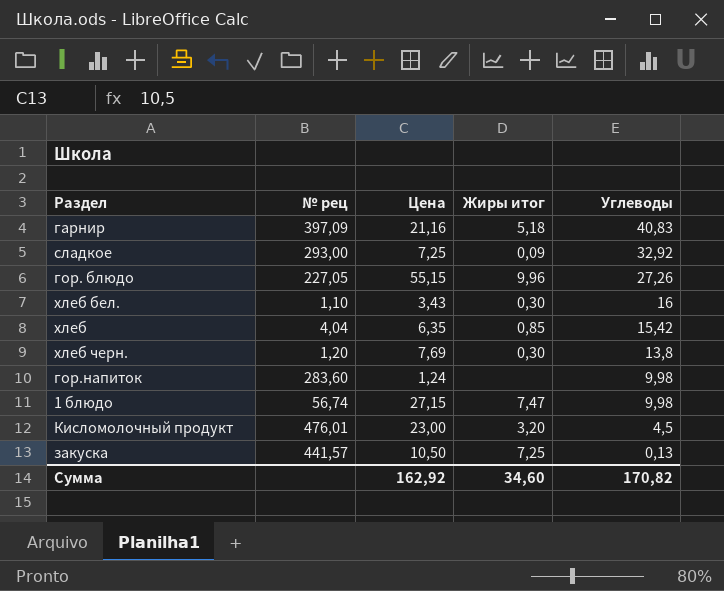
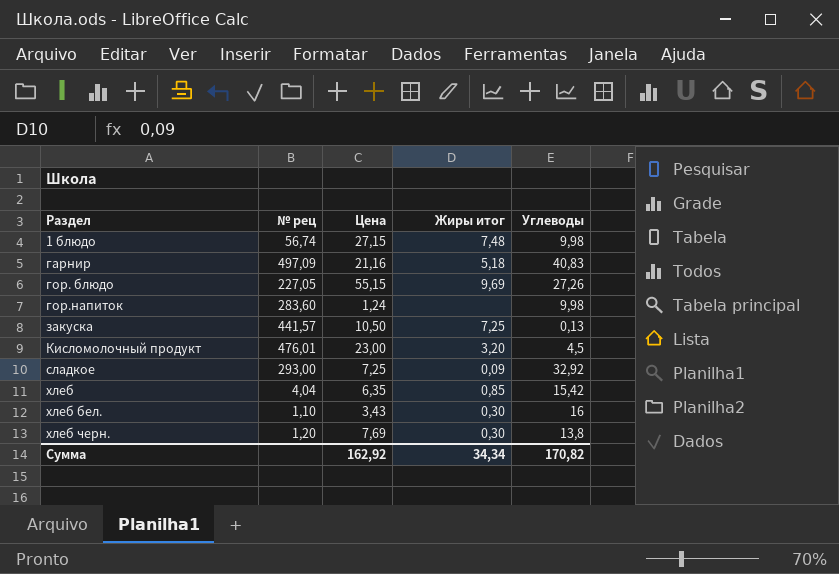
row order: Углеводы descending -> Раздел ascending
1 блюдо | Жиры итог: 7,47 -> 7,48
гарнир | № рец: 397,09 -> 497,09
гор. блюдо | Жиры итог: 9,96 -> 9,69
Сумма | Жиры итог: 34,60 -> 34,34

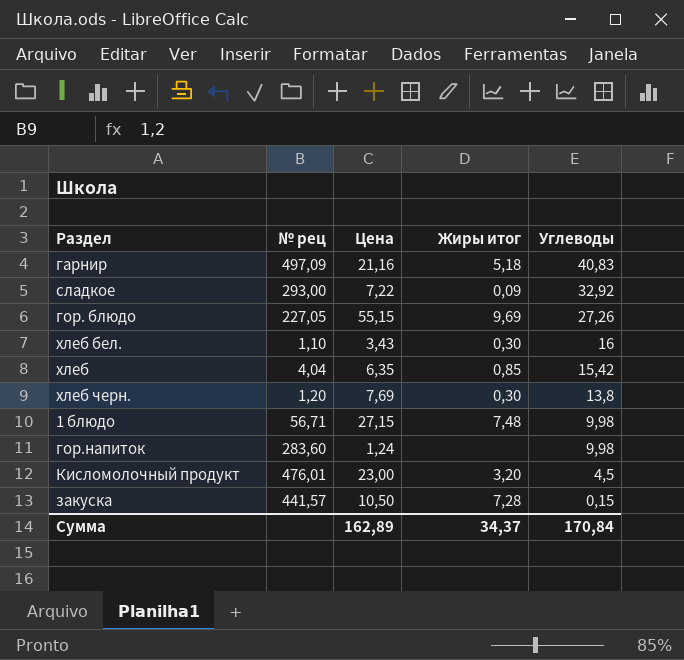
row order: Раздел ascending -> Углеводы descending
сладкое | Цена: 7,25 -> 7,22
1 блюдо | № рец: 56,74 -> 56,71
закуска | Жиры итог: 7,25 -> 7,28
закуска | Углеводы: 0,13 -> 0,15
Сумма | Цена: 162,92 -> 162,89
Сумма | Жиры итог: 34,34 -> 34,37
Сумма | Углеводы: 170,82 -> 170,84

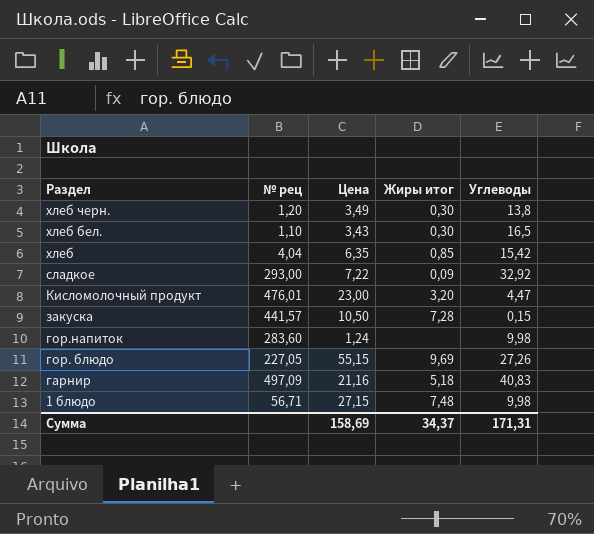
row order: Углеводы descending -> Раздел descending
хлеб черн. | Цена: 7,69 -> 3,49
хлеб бел. | Углеводы: 16 -> 16,5
Кисломолочный продукт | Углеводы: 4,5 -> 4,47
Сумма | Цена: 162,89 -> 158,69
Сумма | Углеводы: 170,84 -> 171,31

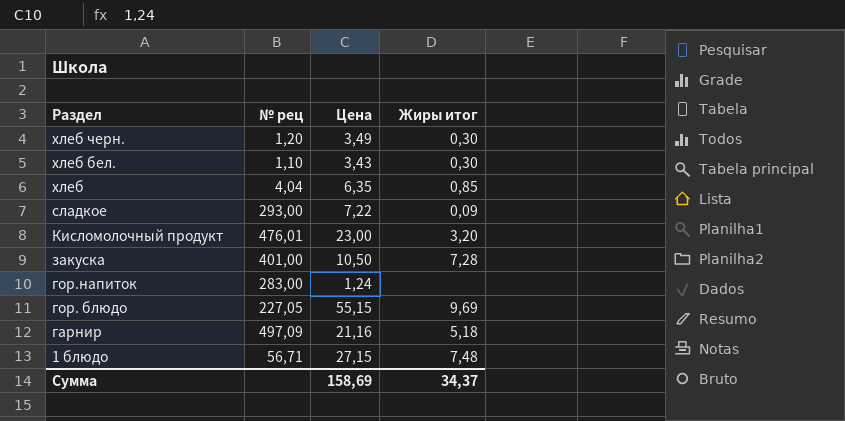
column Углеводы | position: 5 -> none
закуска | № рец: 441,57 -> 401,00
гор.напиток | № рец: 283,60 -> 283,00

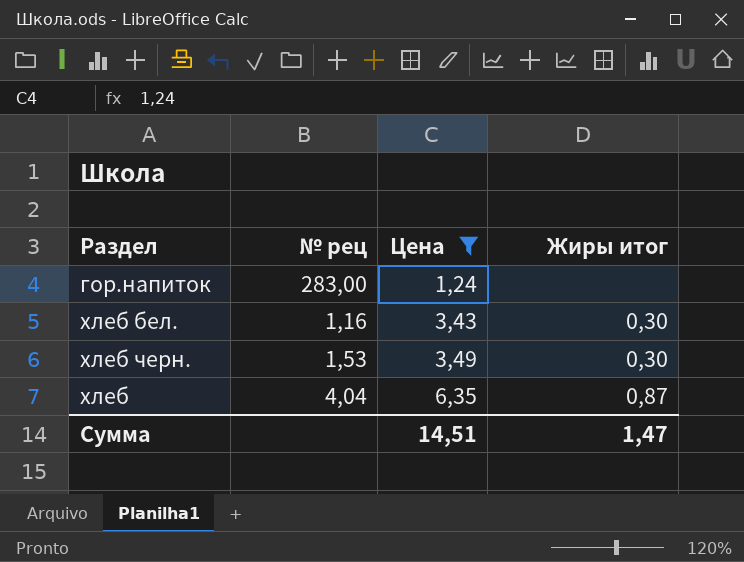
filter: none -> Цена <= 6,35
row order: Раздел descending -> Цена ascending
хлеб бел. | № рец: 1,10 -> 1,16
хлеб черн. | № рец: 1,20 -> 1,53
хлеб | Жиры итог: 0,85 -> 0,87
Сумма | Цена: 158,69 -> 14,51
Сумма | Жиры итог: 34,37 -> 1,47

